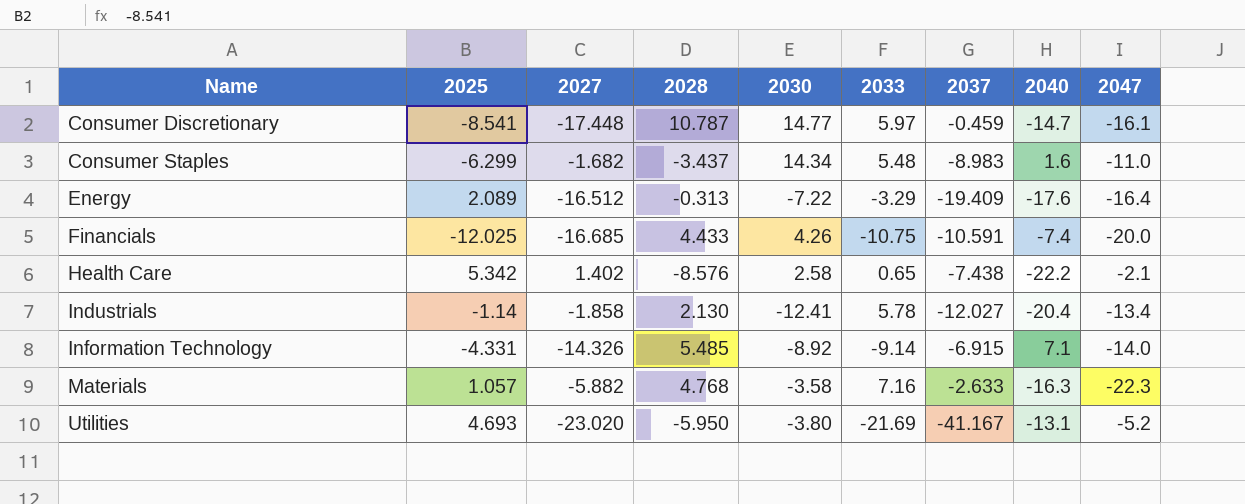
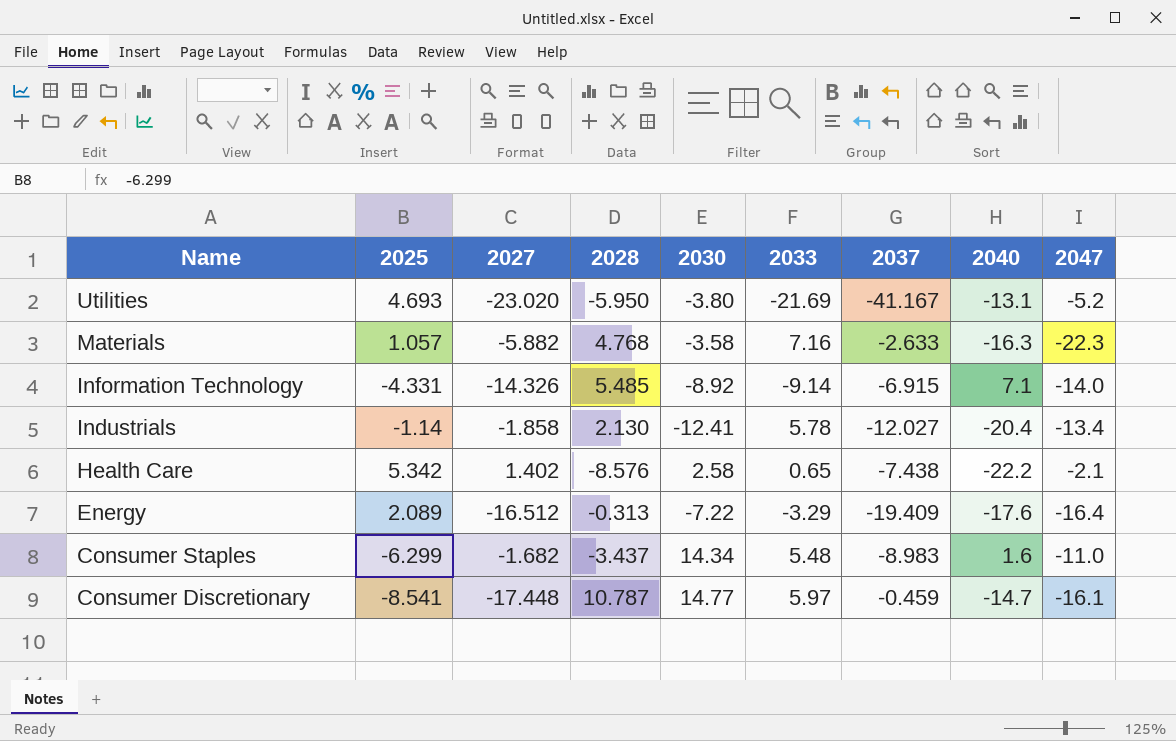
row order: Name ascending -> Name descending
row Financials: -12.025 | -16.685 | 4.433 | 4.26 | -10.75 | -10.591 | -7.4 | -20.0 -> none

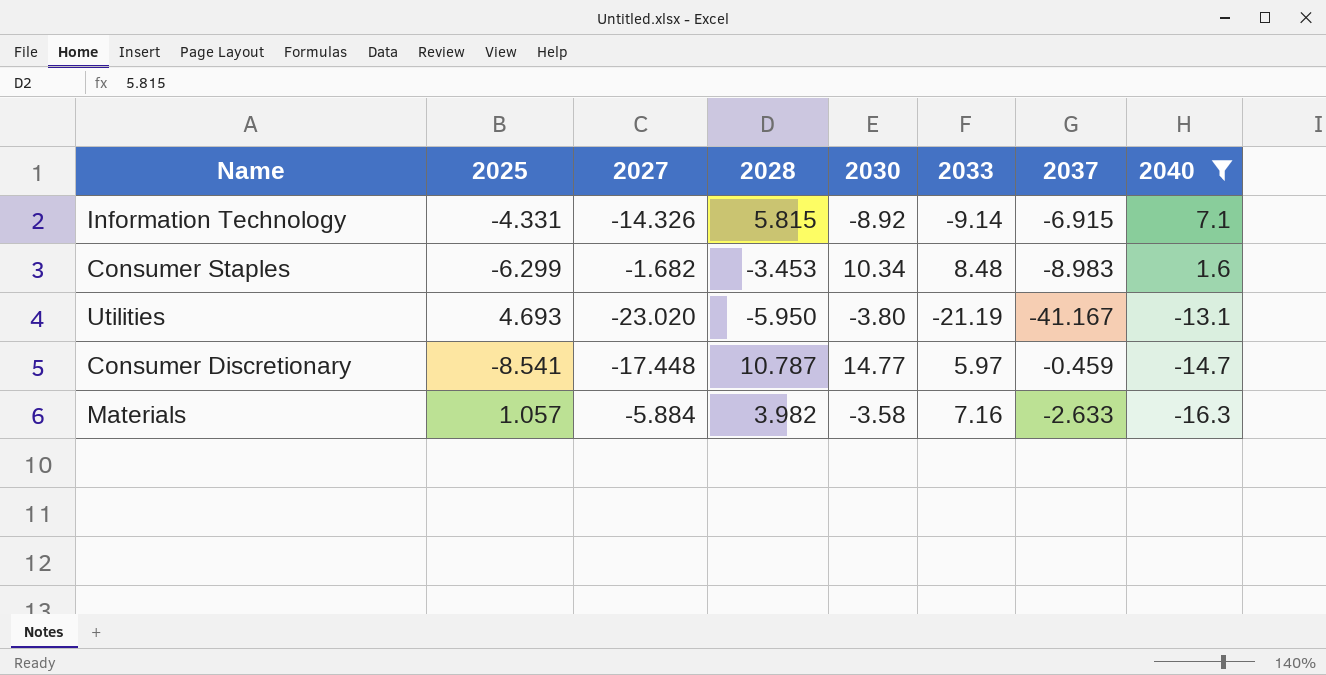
filter: none -> 2040 >= -16.3
row order: Name descending -> 2040 descending
column 2047 | position: 9 -> none
Information Technology | 2028: 5.485 -> 5.815
Consumer Staples | 2028: -3.437 -> -3.453
Consumer Staples | 2030: 14.34 -> 10.34
Consumer Staples | 2033: 5.48 -> 8.48
Utilities | 2033: -21.69 -> -21.19
Materials | 2027: -5.882 -> -5.884
Materials | 2028: 4.768 -> 3.982

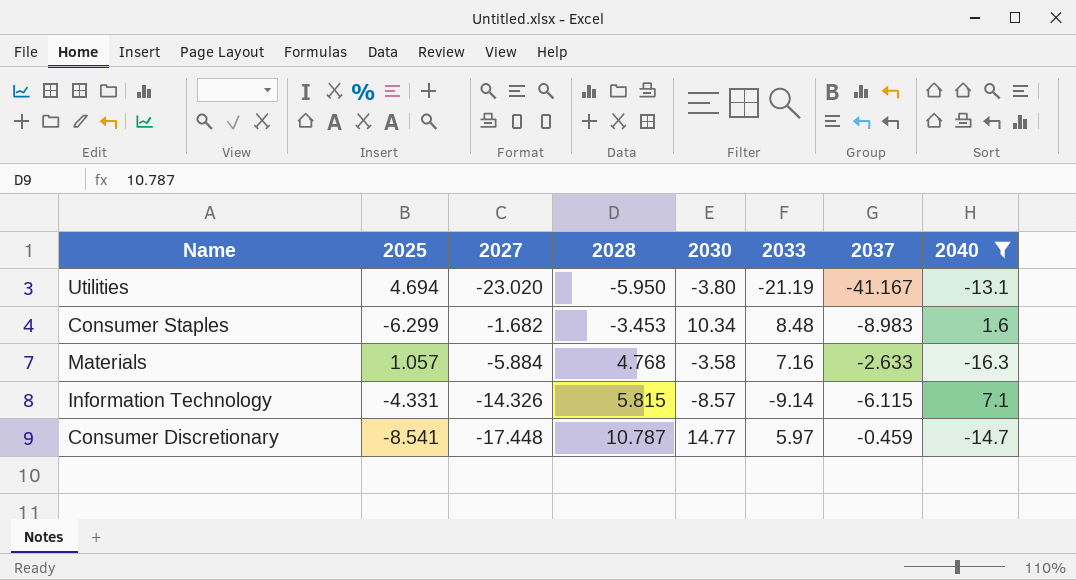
row order: 2040 descending -> 2028 ascending
Utilities | 2025: 4.693 -> 4.694
Materials | 2028: 3.982 -> 4.768
Information Technology | 2030: -8.92 -> -8.57
Information Technology | 2037: -6.915 -> -6.115

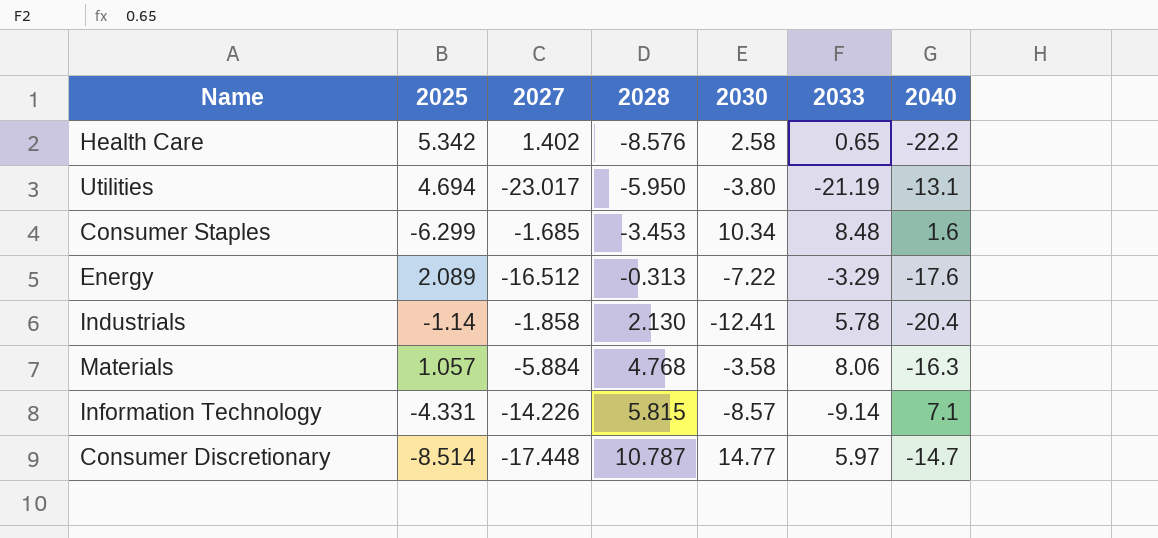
filter: 2040 >= -16.3 -> none
column 2037 | position: 7 -> none
Utilities | 2027: -23.020 -> -23.017
Consumer Staples | 2027: -1.682 -> -1.685
Materials | 2033: 7.16 -> 8.06
Information Technology | 2027: -14.326 -> -14.226
Consumer Discretionary | 2025: -8.541 -> -8.514

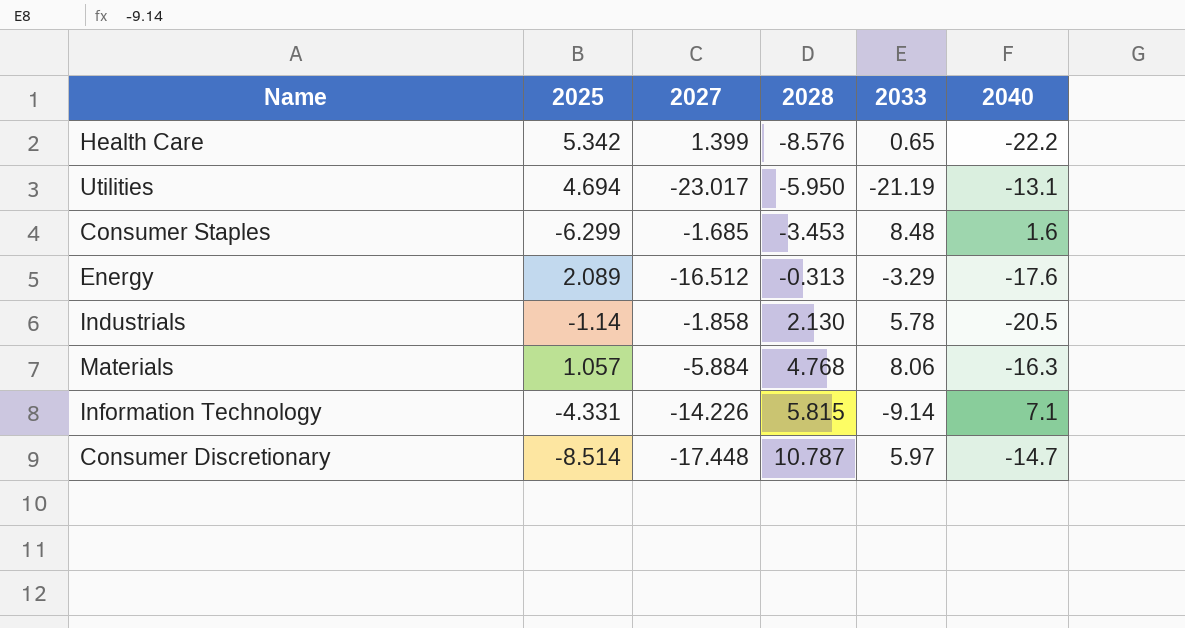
column 2030 | position: 5 -> none
Health Care | 2027: 1.402 -> 1.399
Industrials | 2040: -20.4 -> -20.5

